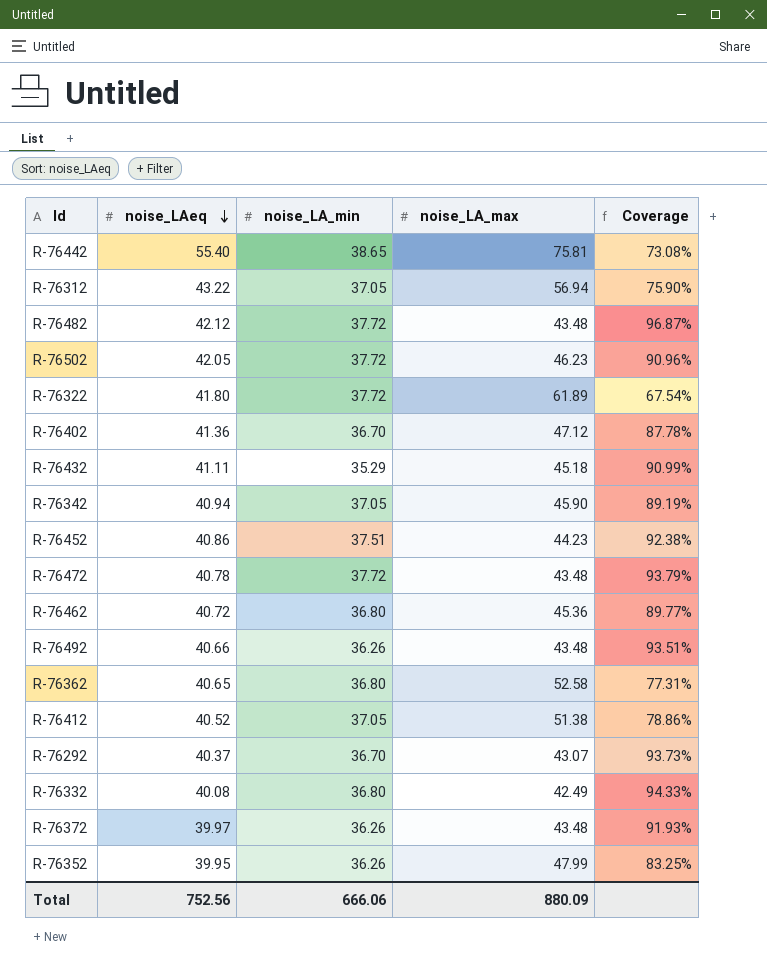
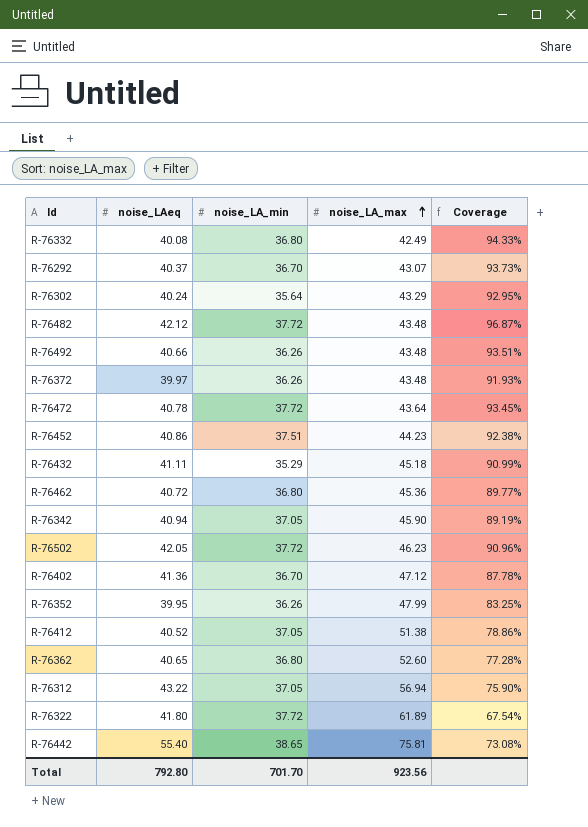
row order: noise_LAeq descending -> noise_LA_max ascending
row R-76302: none -> 40.24 | 35.64 | 43.29 | 92.95%
R-76472 | noise_LA_max: 43.48 -> 43.64
R-76472 | Coverage: 93.79% -> 93.45%
R-76362 | noise_LA_max: 52.58 -> 52.60
R-76362 | Coverage: 77.31% -> 77.28%
Total | noise_LAeq: 752.56 -> 792.80
Total | noise_LA_min: 666.06 -> 701.70
Total | noise_LA_max: 880.09 -> 923.56

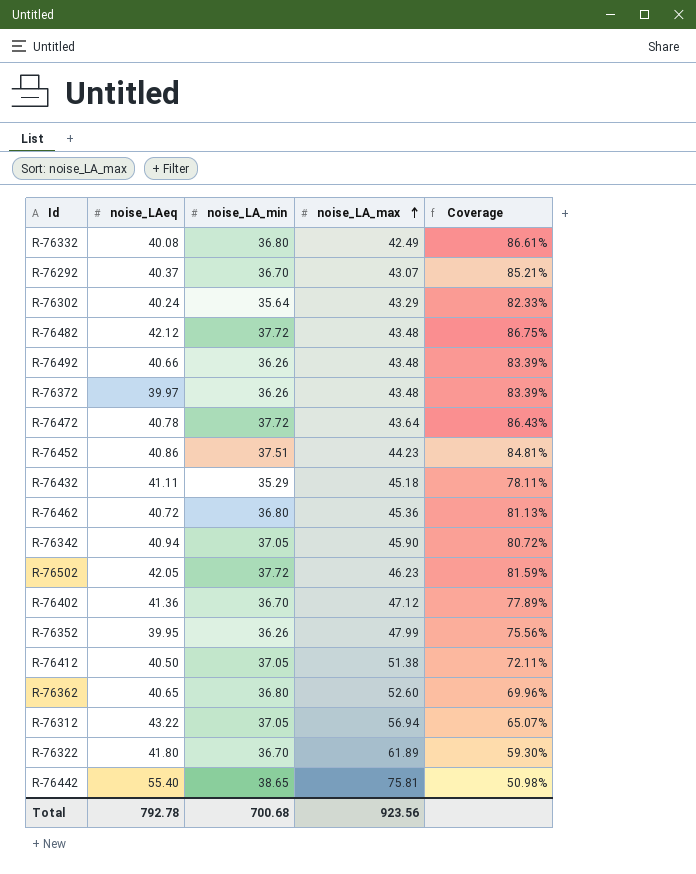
column Coverage | formula: [noise_LAeq] / [noise_LA_max] -> [noise_LA_min] / [noise_LA_max]
R-76412 | noise_LAeq: 40.52 -> 40.50
R-76322 | noise_LA_min: 37.72 -> 36.70
Total | noise_LAeq: 792.80 -> 792.78
Total | noise_LA_min: 701.70 -> 700.68

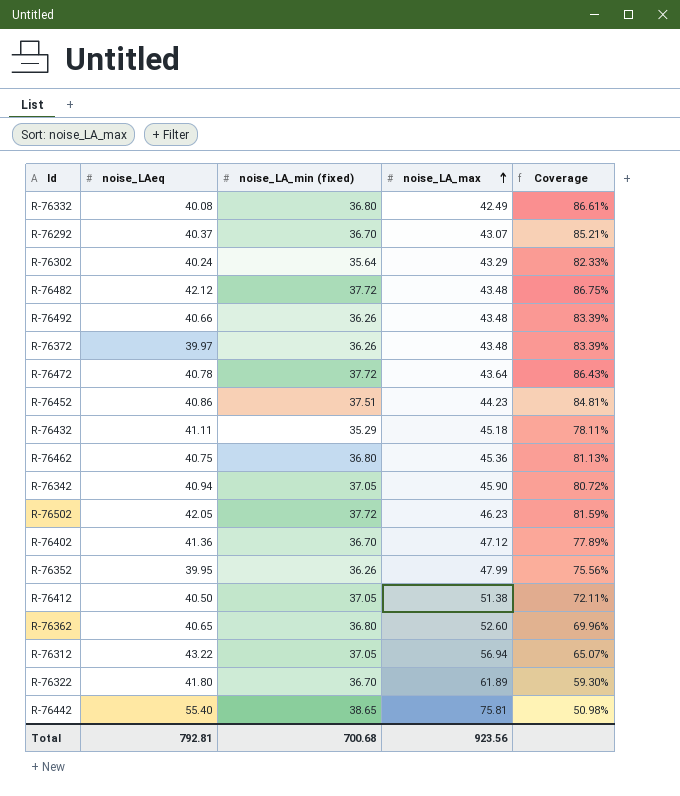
column name: noise_LA_min -> noise_LA_min (fixed)
R-76462 | noise_LAeq: 40.72 -> 40.75
Total | noise_LAeq: 792.78 -> 792.81

